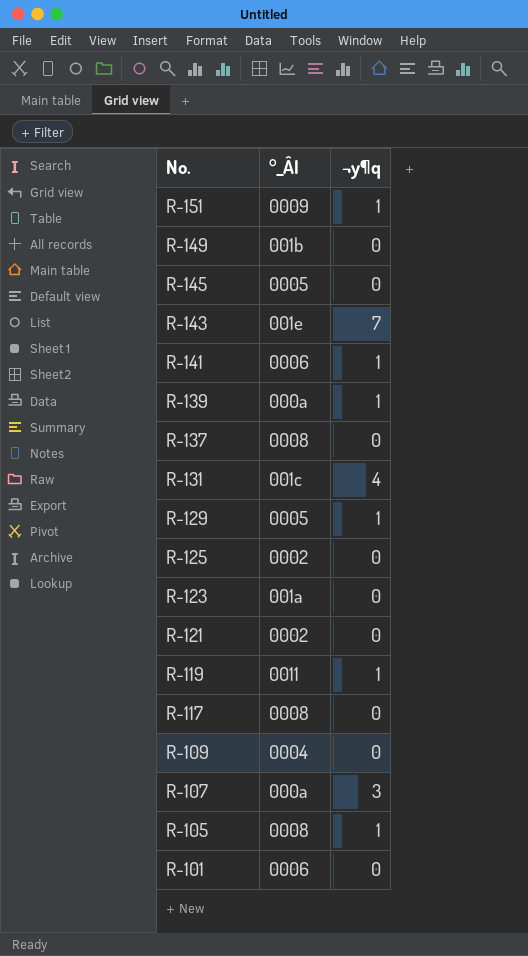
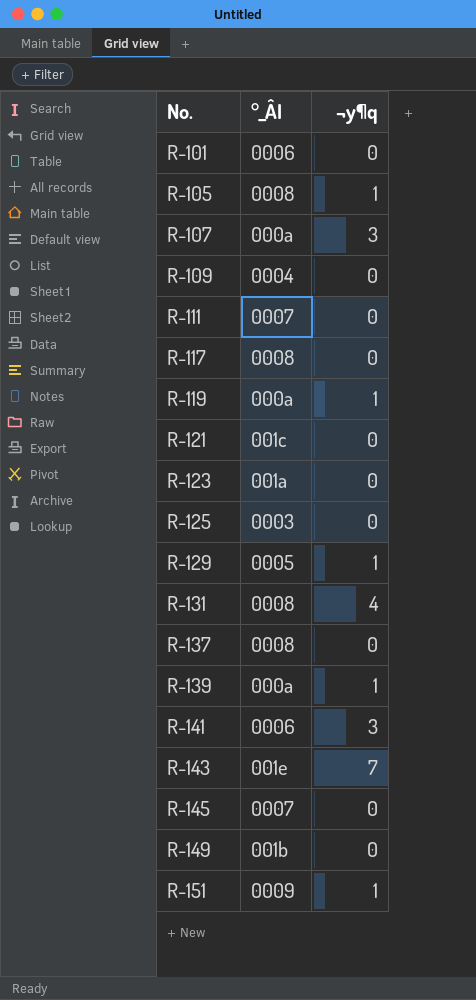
row order: No. descending -> No. ascending
row R-111: none -> 0007 | 0
R-119 | °_ÂI: 0011 -> 000a
R-121 | °_ÂI: 0002 -> 001c
R-125 | °_ÂI: 0002 -> 0003
R-131 | °_ÂI: 001c -> 0008
R-141 | ¬y¶q: 1 -> 3
R-145 | °_ÂI: 0005 -> 0007

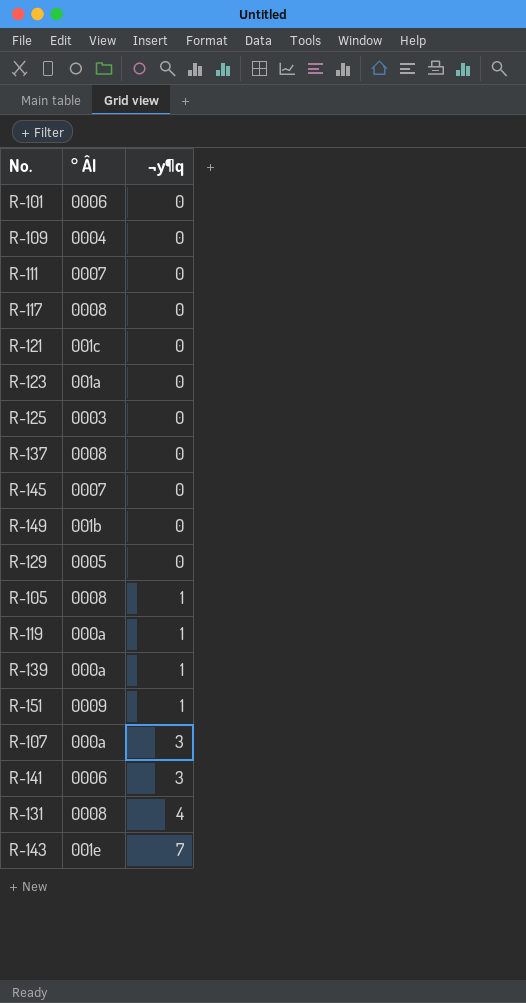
row order: No. ascending -> ¬y¶q ascending
column name: °_ÂI -> ° ÂI
R-129 | ¬y¶q: 1 -> 0

